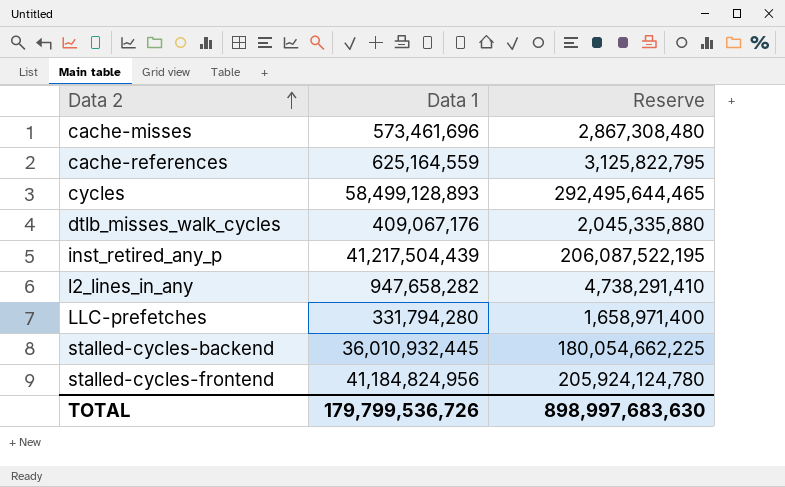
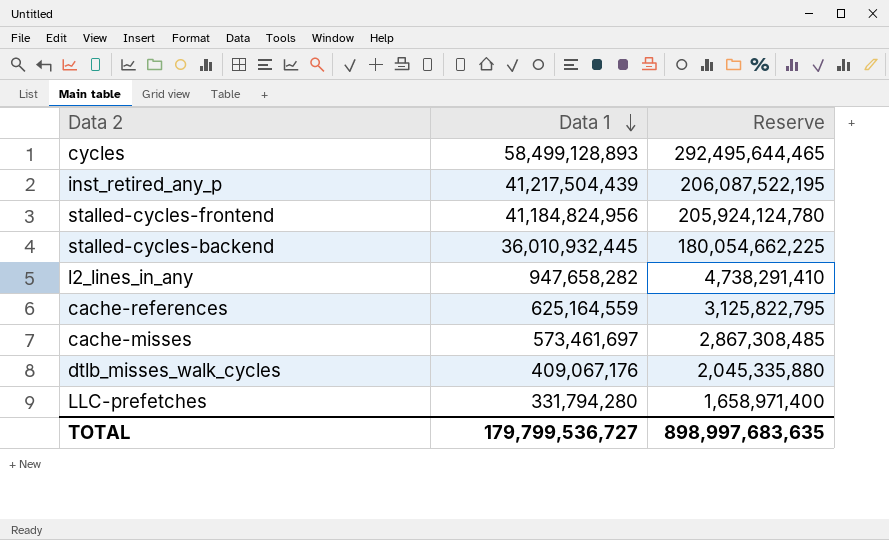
row order: Data 2 ascending -> Data 1 descending
cache-misses | Data 1: 573,461,696 -> 573,461,697
cache-misses | Reserve: 2,867,308,480 -> 2,867,308,485
TOTAL | Data 1: 179,799,536,726 -> 179,799,536,727
TOTAL | Reserve: 898,997,683,630 -> 898,997,683,635

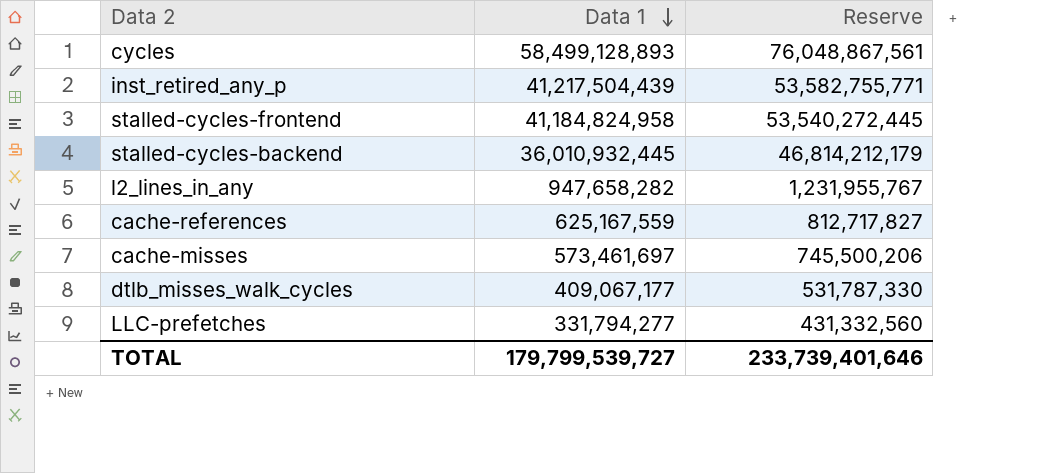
column Reserve | formula: [Data 1] * 5 -> [Data 1] * 1.3
stalled-cycles-frontend | Data 1: 41,184,824,956 -> 41,184,824,958
cache-references | Data 1: 625,164,559 -> 625,167,559
dtlb_misses_walk_cycles | Data 1: 409,067,176 -> 409,067,177
LLC-prefetches | Data 1: 331,794,280 -> 331,794,277
TOTAL | Data 1: 179,799,536,727 -> 179,799,539,727
TOTAL | Reserve: 898,997,683,635 -> 233,739,401,646

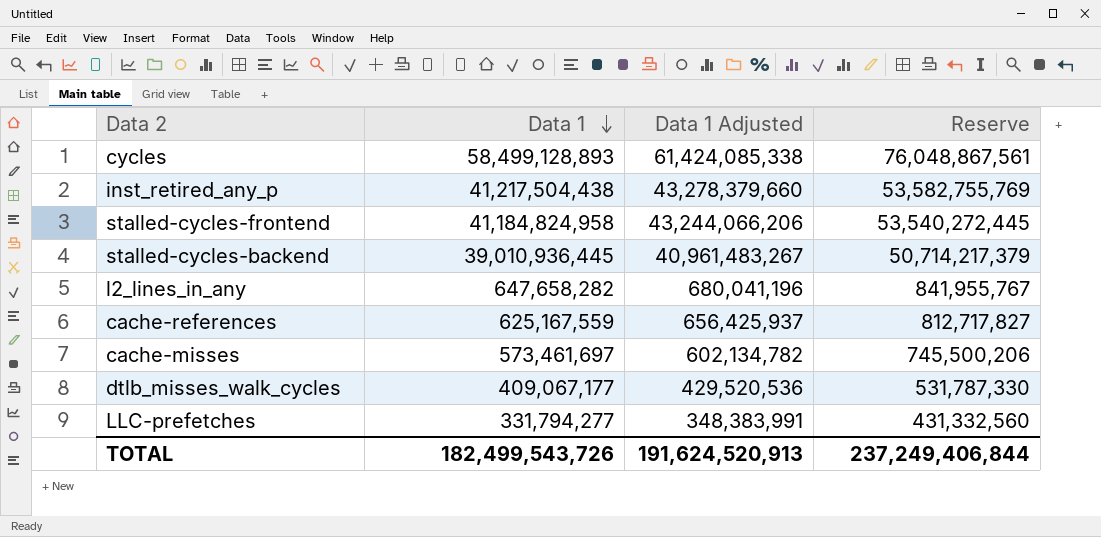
column Data 1 Adjusted | formula: none -> [Data 1] * 1.05
inst_retired_any_p | Data 1: 41,217,504,439 -> 41,217,504,438
inst_retired_any_p | Reserve: 53,582,755,771 -> 53,582,755,769
stalled-cycles-backend | Data 1: 36,010,932,445 -> 39,010,936,445
stalled-cycles-backend | Reserve: 46,814,212,179 -> 50,714,217,379
l2_lines_in_any | Data 1: 947,658,282 -> 647,658,282
l2_lines_in_any | Reserve: 1,231,955,767 -> 841,955,767
TOTAL | Data 1: 179,799,539,727 -> 182,499,543,726
TOTAL | Reserve: 233,739,401,646 -> 237,249,406,844

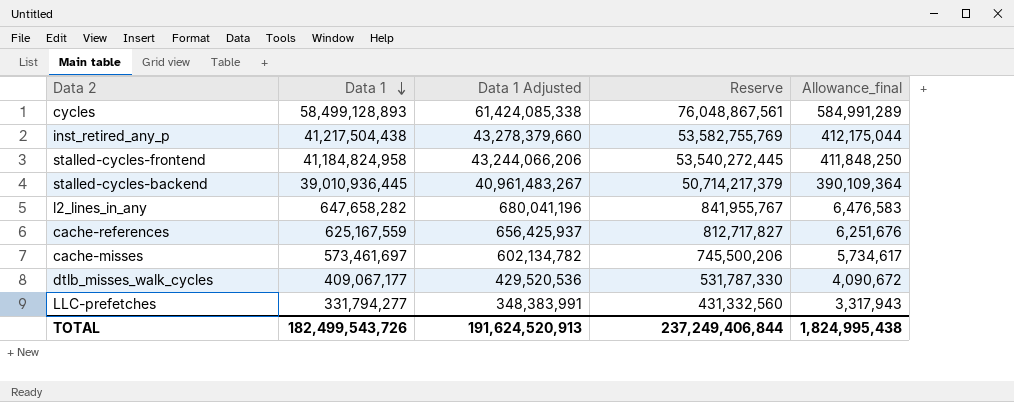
column Allowance_final | formula: none -> [Data 1] * 0.01

